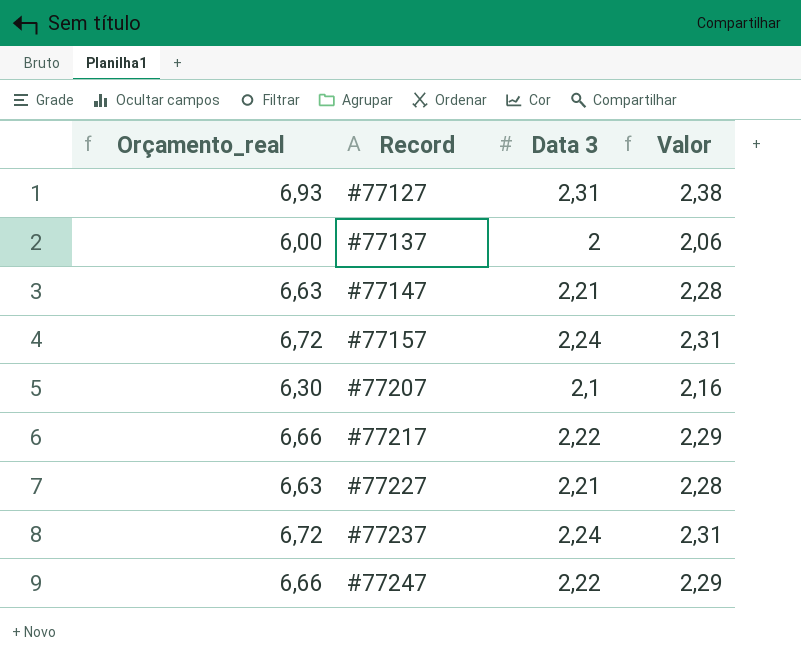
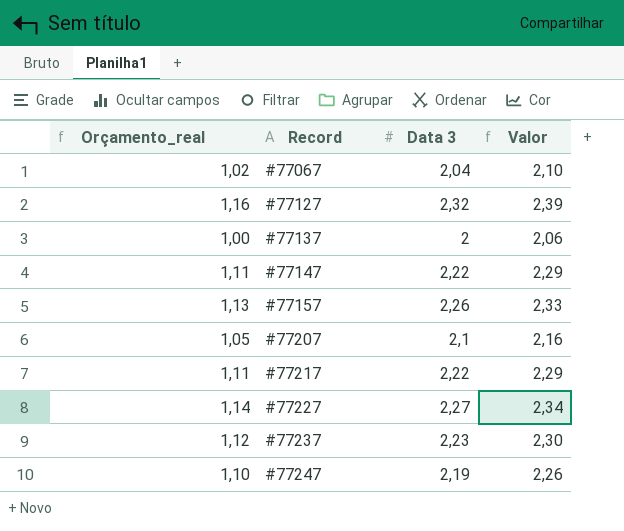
column Orçamento_real | formula: [Data 3] * 3 -> [Data 3] * 0,5
row #77067: none -> 1,02 | 2,04 | 2,10
#77127 | Data 3: 2,31 -> 2,32
#77127 | Valor: 2,38 -> 2,39
#77147 | Data 3: 2,21 -> 2,22
#77147 | Valor: 2,28 -> 2,29
#77157 | Data 3: 2,24 -> 2,26
#77157 | Valor: 2,31 -> 2,33
#77227 | Data 3: 2,21 -> 2,27
#77227 | Valor: 2,28 -> 2,34
#77237 | Data 3: 2,24 -> 2,23
#77237 | Valor: 2,31 -> 2,30
#77247 | Data 3: 2,22 -> 2,19
#77247 | Valor: 2,29 -> 2,26

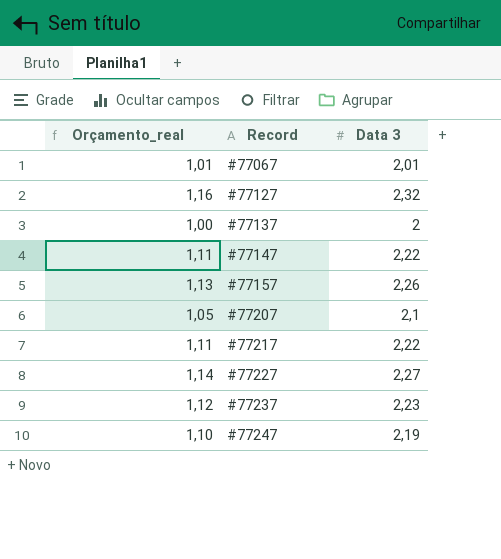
column Valor | formula: [Data 3] * 1,03 -> none
#77067 | Orçamento_real: 1,02 -> 1,01
#77067 | Data 3: 2,04 -> 2,01

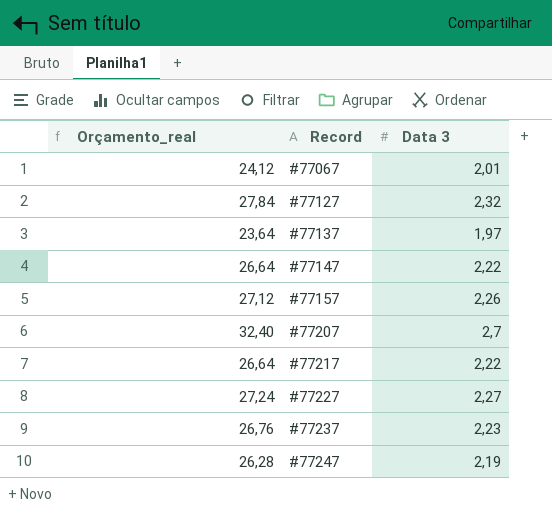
column Orçamento_real | formula: [Data 3] * 0,5 -> [Data 3] * 12
#77137 | Data 3: 2 -> 1,97
#77207 | Data 3: 2,1 -> 2,7

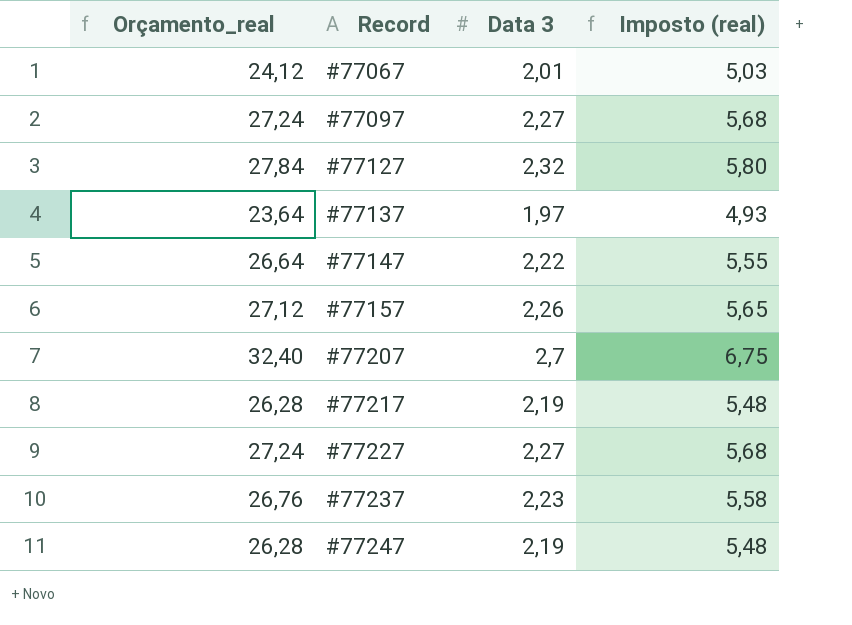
column Imposto (real) | formula: none -> [Data 3] * 2,5
row #77097: none -> 27,24 | 2,27 | 5,68
#77217 | Orçamento_real: 26,64 -> 26,28
#77217 | Data 3: 2,22 -> 2,19

